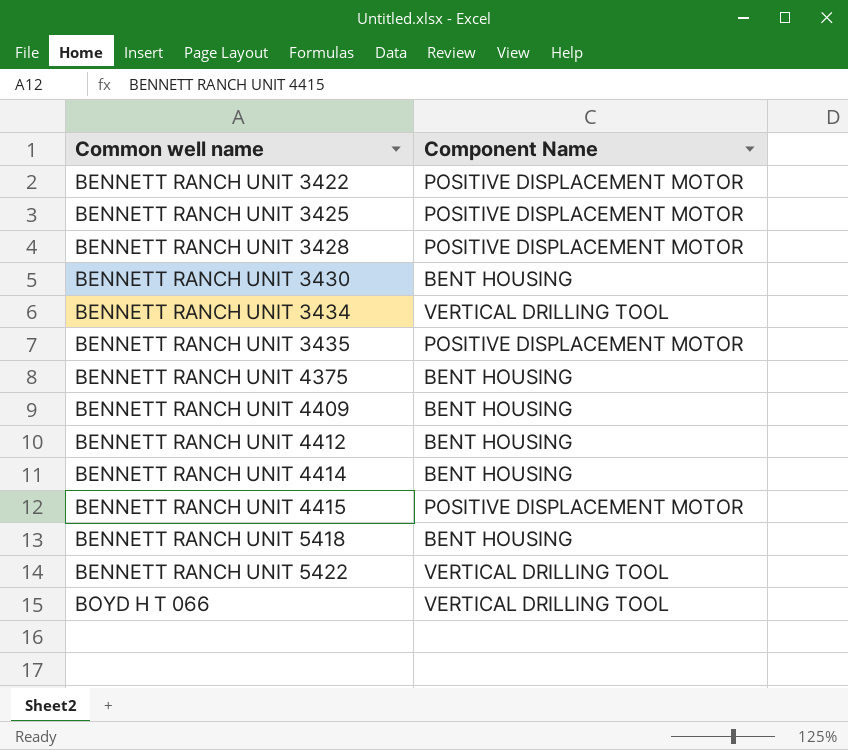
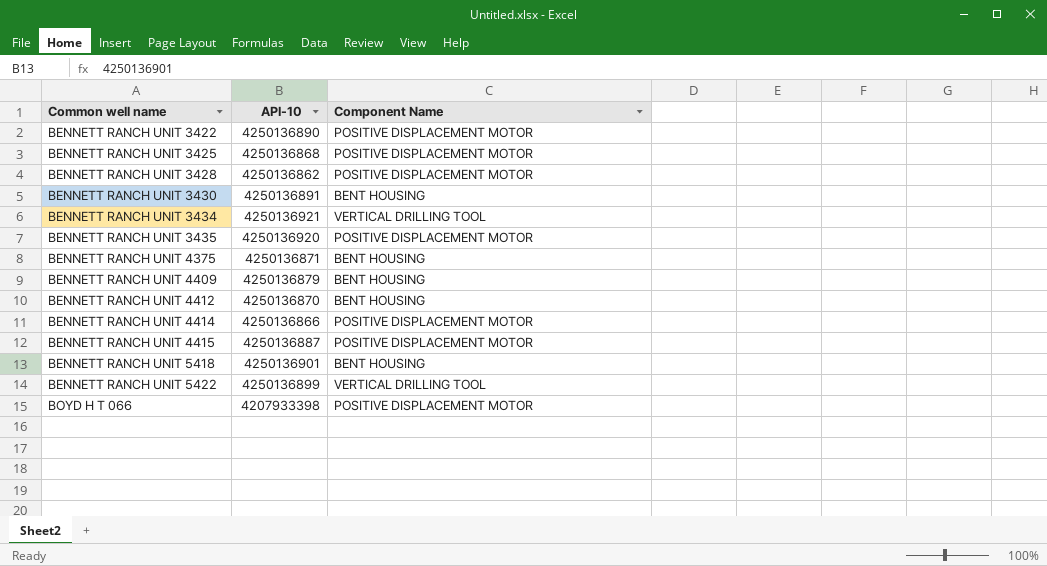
column API-10 | position: none -> 2
BENNETT RANCH UNIT 4414 | Component Name: BENT HOUSING -> POSITIVE DISPLACEMENT MOTOR
BOYD H T 066 | Component Name: VERTICAL DRILLING TOOL -> POSITIVE DISPLACEMENT MOTOR

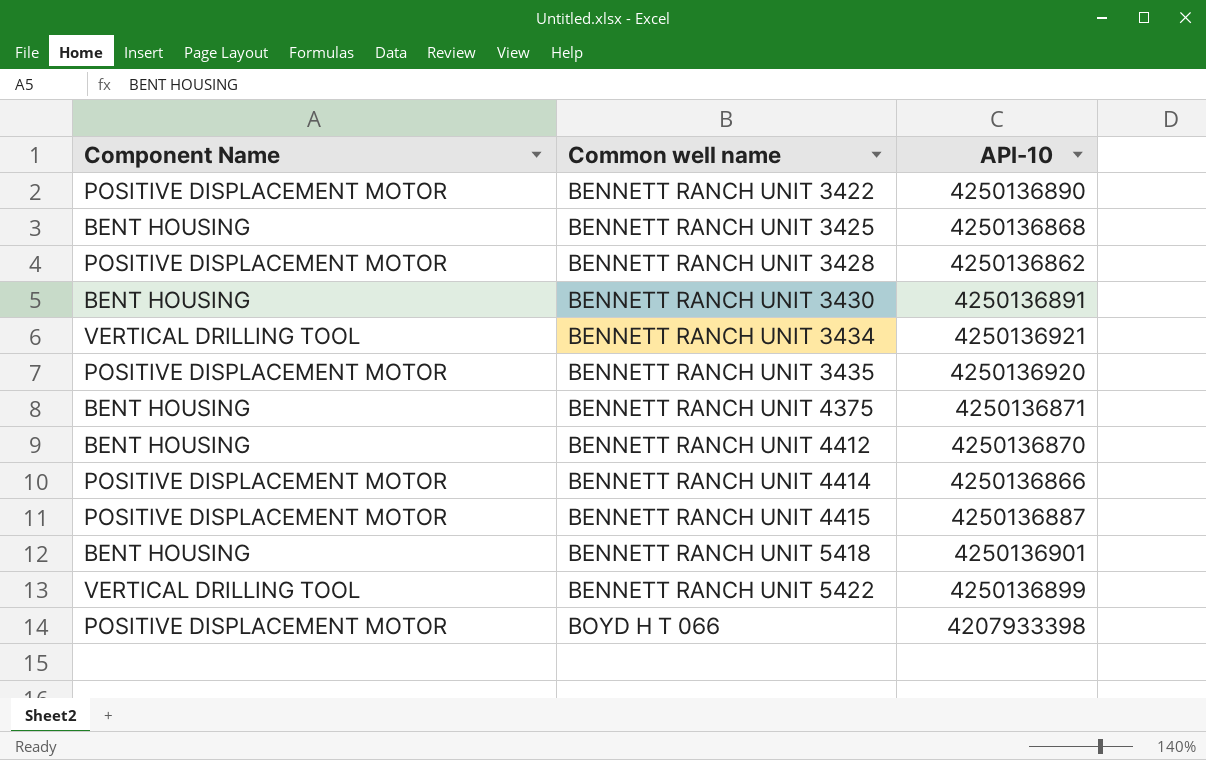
column Component Name | position: 3 -> 1
row BENNETT RANCH UNIT 4409: 4250136879 | BENT HOUSING -> none
BENNETT RANCH UNIT 3425 | Component Name: POSITIVE DISPLACEMENT MOTOR -> BENT HOUSING

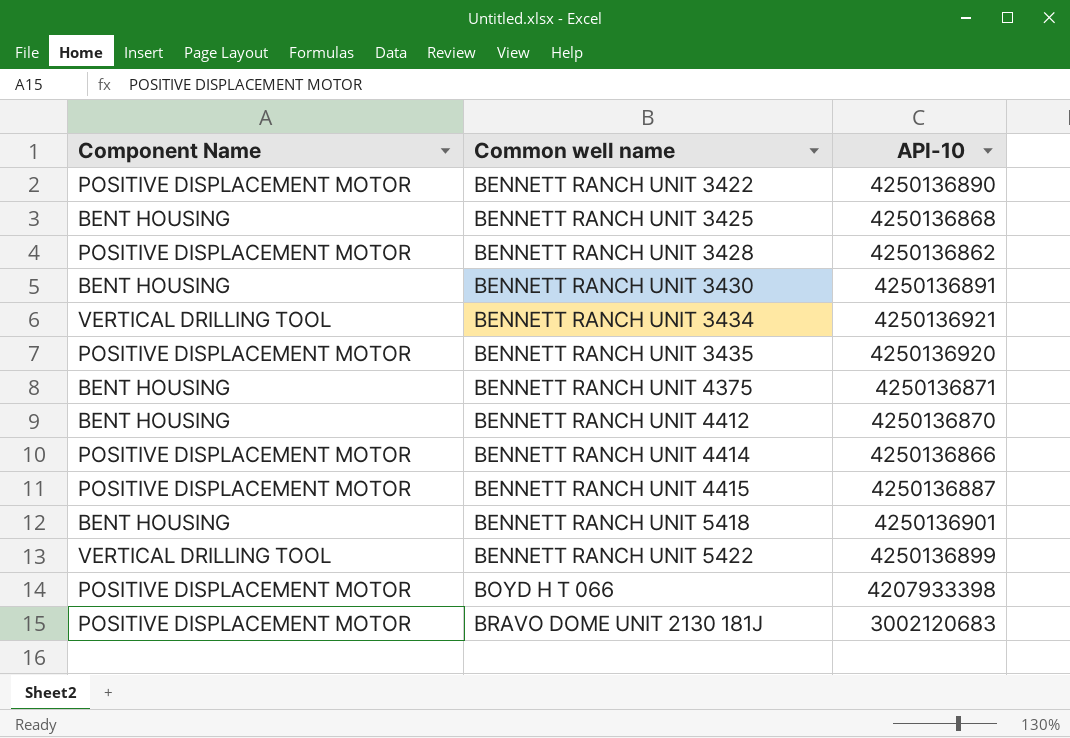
row BRAVO DOME UNIT 2130 181J: none -> POSITIVE DISPLACEMENT MOTOR | 3002120683

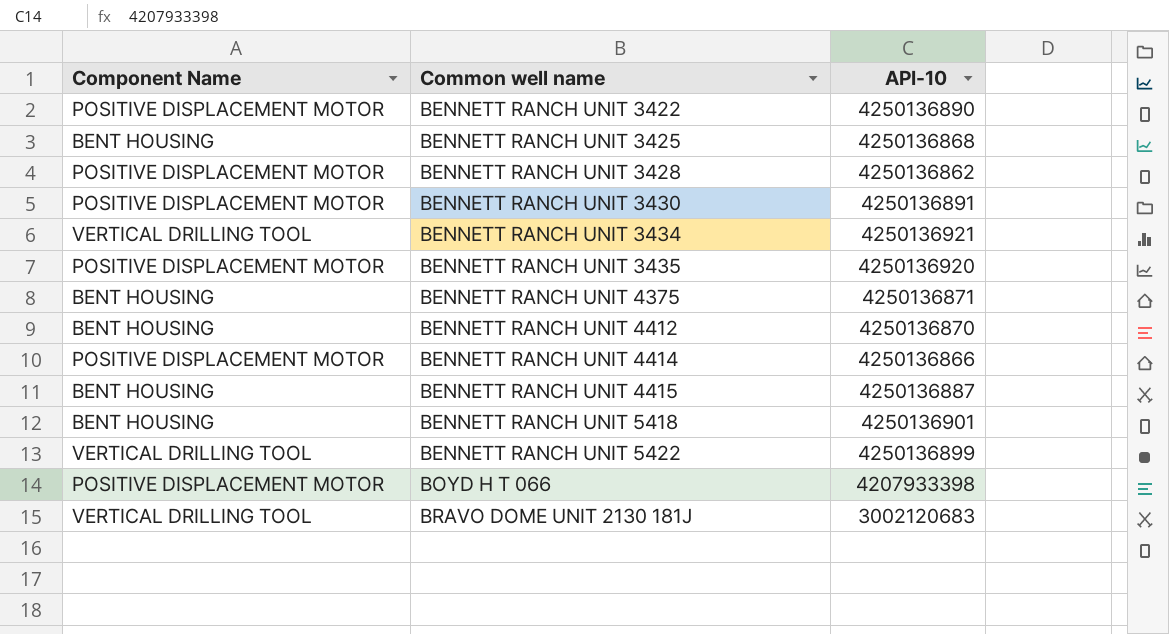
BENNETT RANCH UNIT 3430 | Component Name: BENT HOUSING -> POSITIVE DISPLACEMENT MOTOR
BENNETT RANCH UNIT 4415 | Component Name: POSITIVE DISPLACEMENT MOTOR -> BENT HOUSING
BRAVO DOME UNIT 2130 181J | Component Name: POSITIVE DISPLACEMENT MOTOR -> VERTICAL DRILLING TOOL

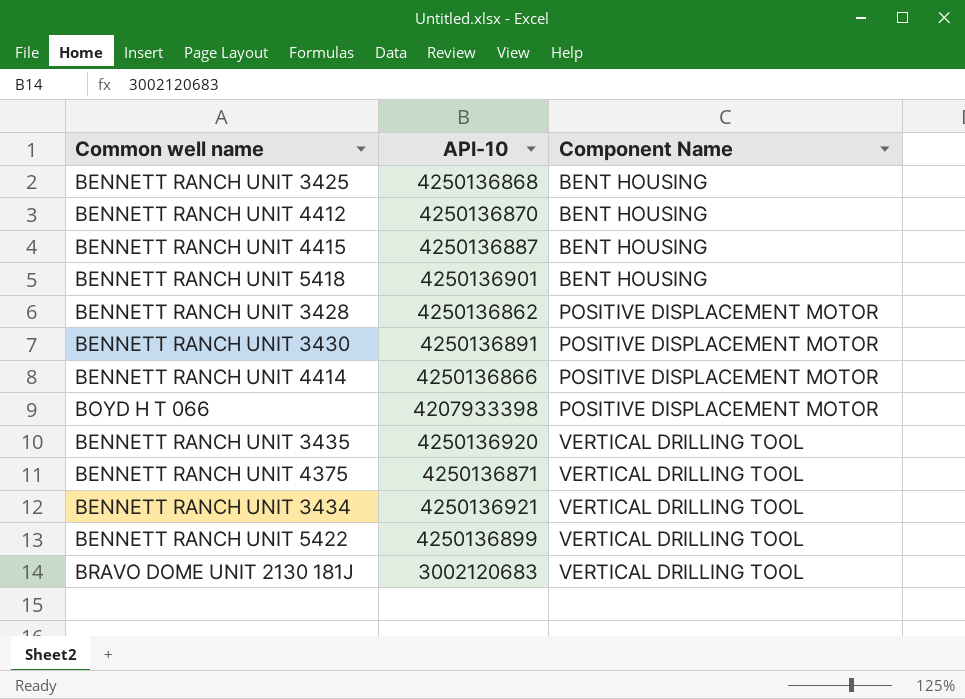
row order: Common well name ascending -> Component Name ascending
column Component Name | position: 1 -> 3
row BENNETT RANCH UNIT 3422: POSITIVE DISPLACEMENT MOTOR | 4250136890 -> none
BENNETT RANCH UNIT 3435 | Component Name: POSITIVE DISPLACEMENT MOTOR -> VERTICAL DRILLING TOOL
BENNETT RANCH UNIT 4375 | Component Name: BENT HOUSING -> VERTICAL DRILLING TOOL

